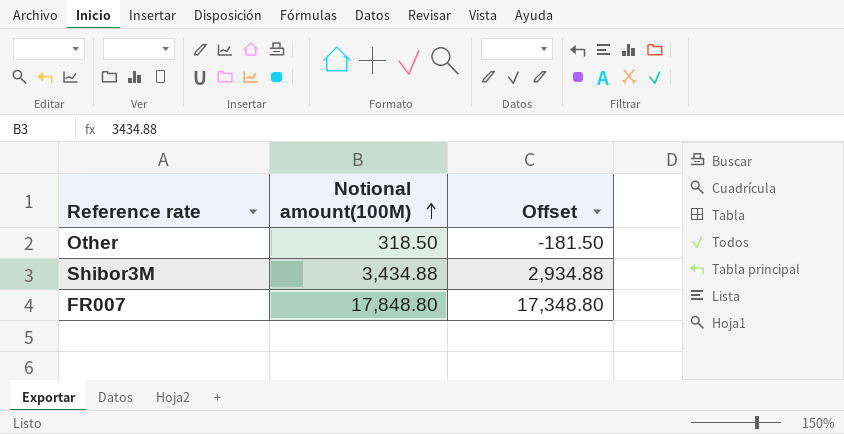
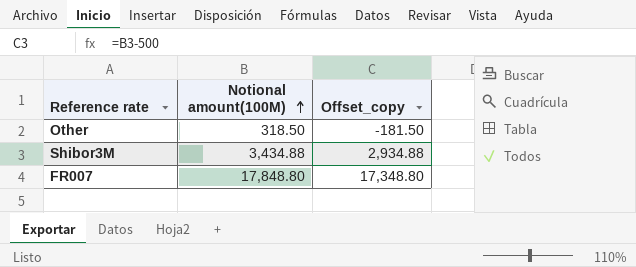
column name: Offset -> Offset_copy

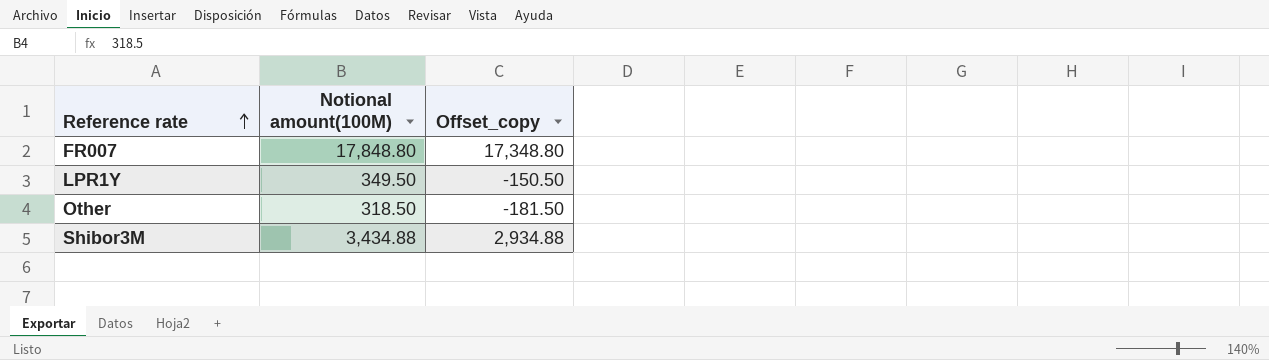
row order: Notional amount(100M) ascending -> Reference rate ascending
row LPR1Y: none -> 349.50 | -150.50

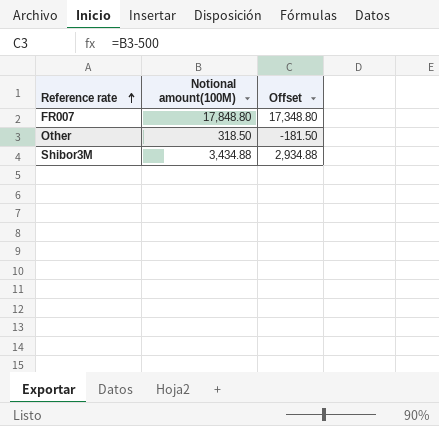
column name: Offset_copy -> Offset
row LPR1Y: 349.50 | -150.50 -> none

